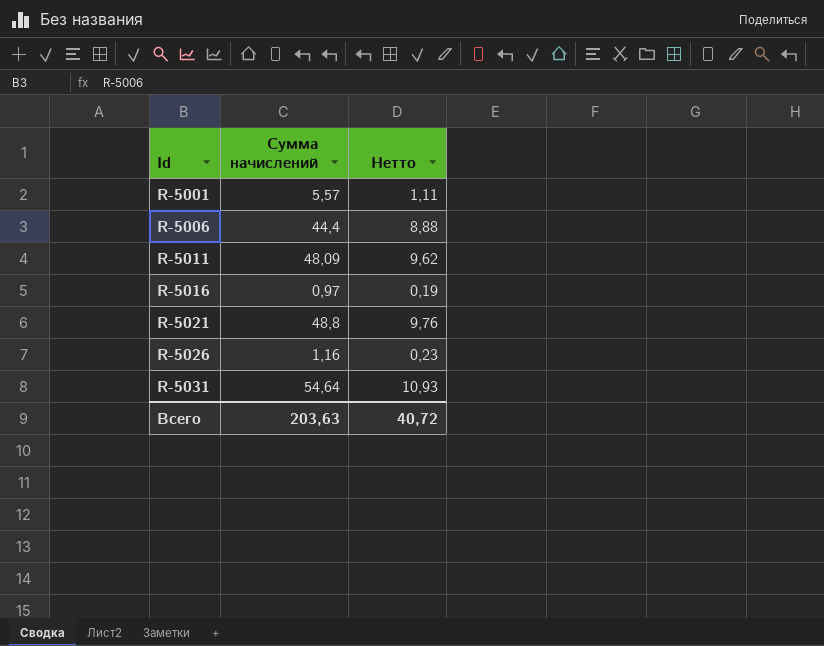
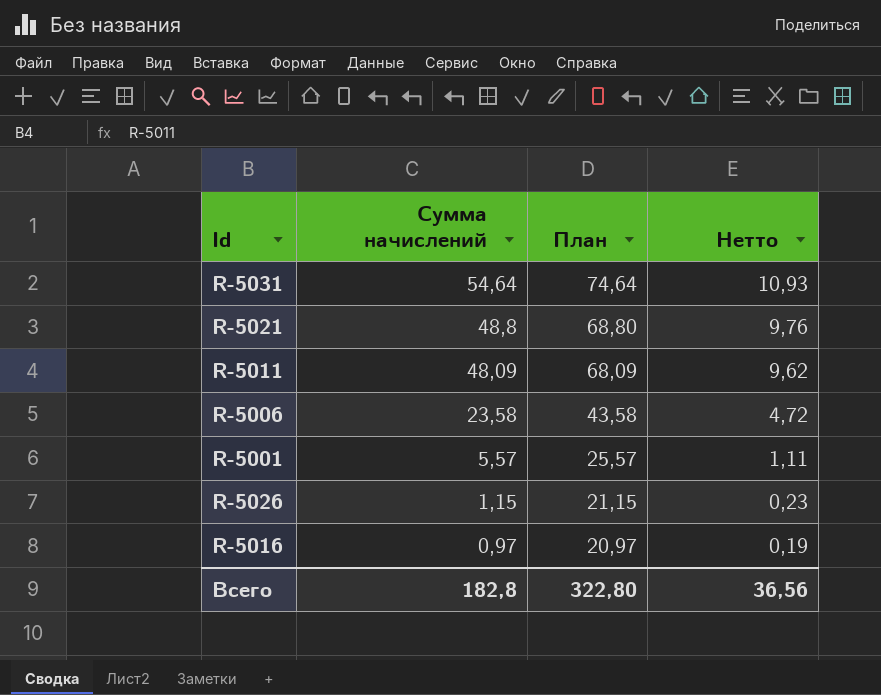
row order: Id ascending -> Сумма начислений descending
column План | formula: none -> [Сумма начислений] + 20
R-5006 | Сумма начислений: 44,4 -> 23,58
R-5006 | Нетто: 8,88 -> 4,72
R-5026 | Сумма начислений: 1,16 -> 1,15
Всего | Сумма начислений: 203,63 -> 182,8
Всего | Нетто: 40,72 -> 36,56

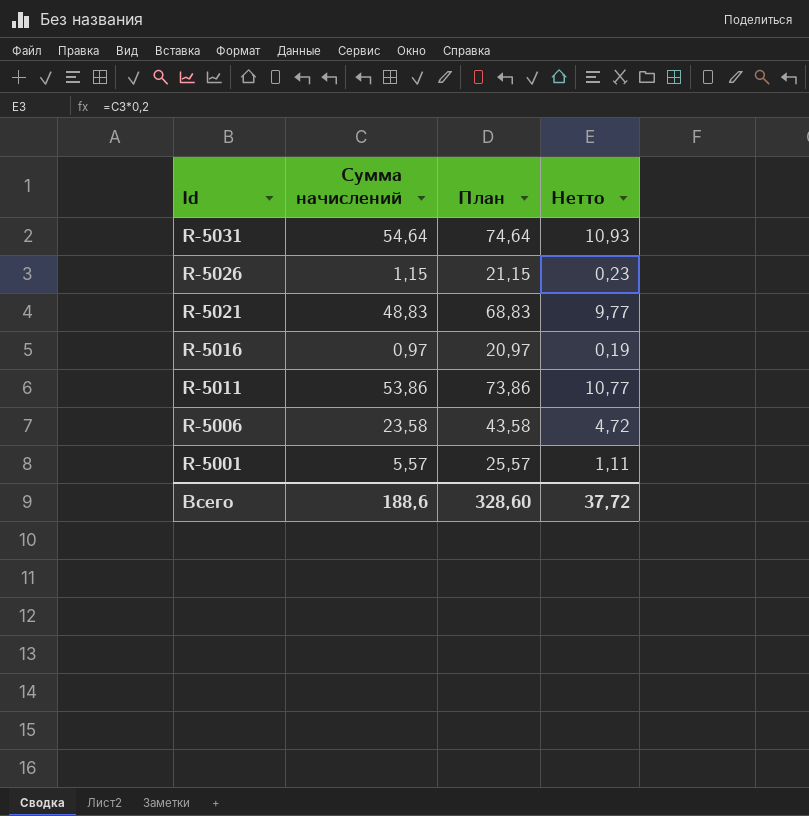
row order: Сумма начислений descending -> Id descending
R-5021 | Сумма начислений: 48,8 -> 48,83
R-5021 | План: 68,80 -> 68,83
R-5021 | Нетто: 9,76 -> 9,77
R-5011 | Сумма начислений: 48,09 -> 53,86
R-5011 | План: 68,09 -> 73,86
R-5011 | Нетто: 9,62 -> 10,77
Всего | Сумма начислений: 182,8 -> 188,6
Всего | План: 322,80 -> 328,60
Всего | Нетто: 36,56 -> 37,72

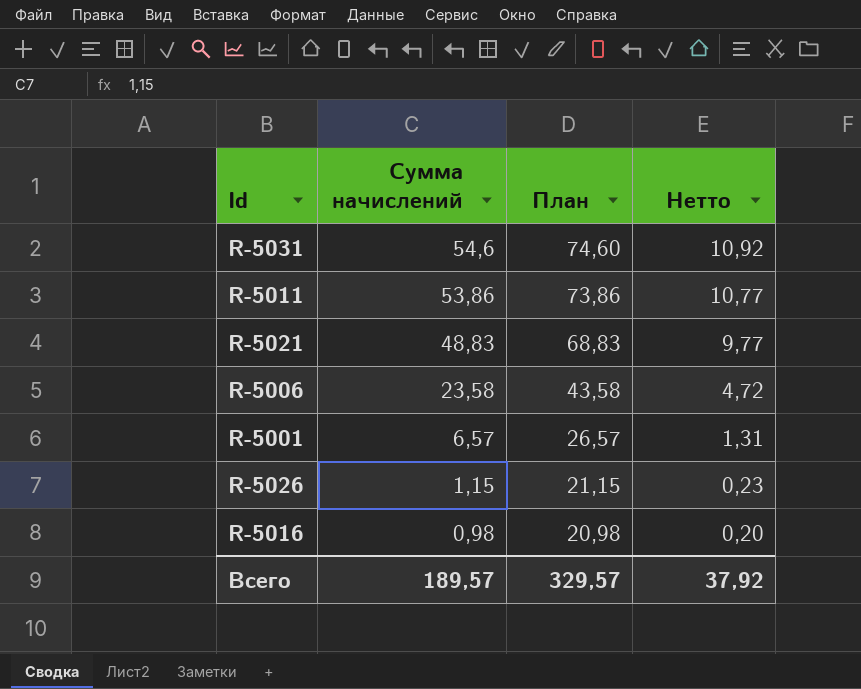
row order: Id descending -> Сумма начислений descending
R-5031 | Сумма начислений: 54,64 -> 54,6
R-5031 | План: 74,64 -> 74,60
R-5031 | Нетто: 10,93 -> 10,92
R-5001 | Сумма начислений: 5,57 -> 6,57
R-5001 | План: 25,57 -> 26,57
R-5001 | Нетто: 1,11 -> 1,31
R-5016 | Сумма начислений: 0,97 -> 0,98
R-5016 | План: 20,97 -> 20,98
R-5016 | Нетто: 0,19 -> 0,20
Всего | Сумма начислений: 188,6 -> 189,57
Всего | План: 328,60 -> 329,57
Всего | Нетто: 37,72 -> 37,92

